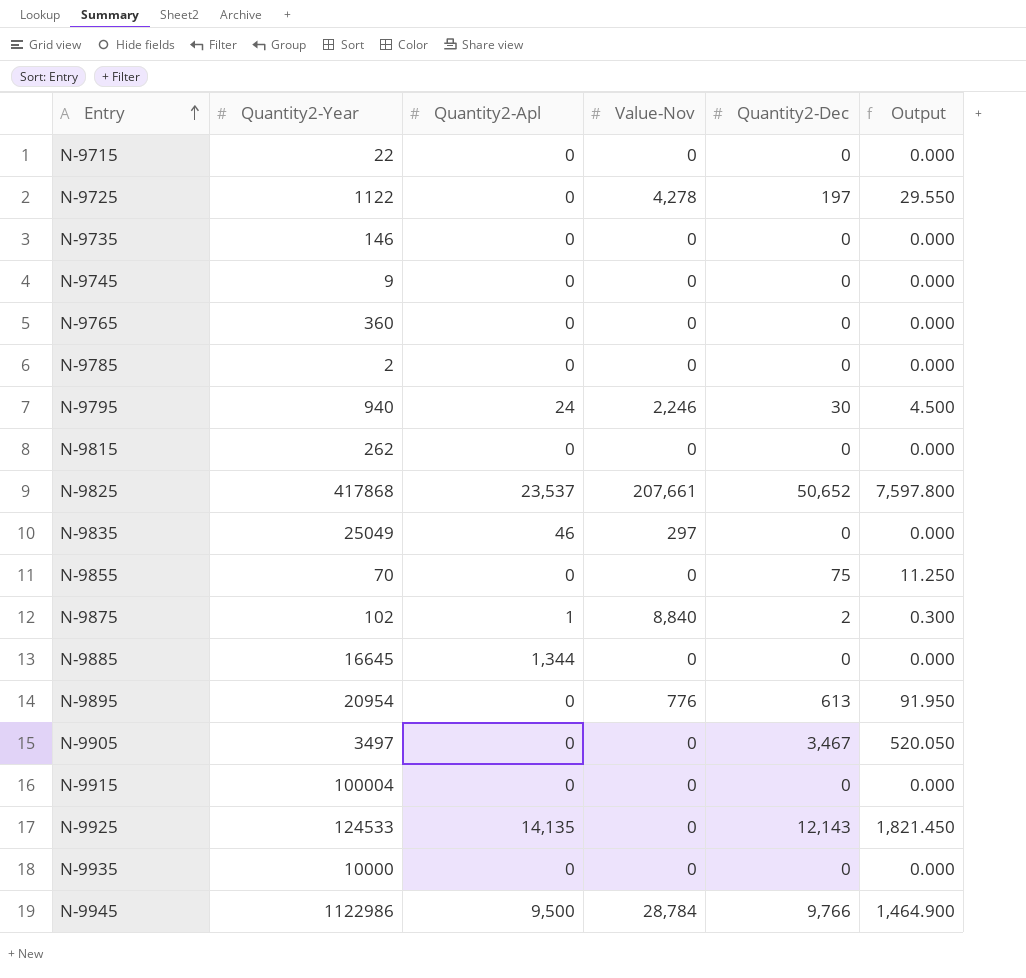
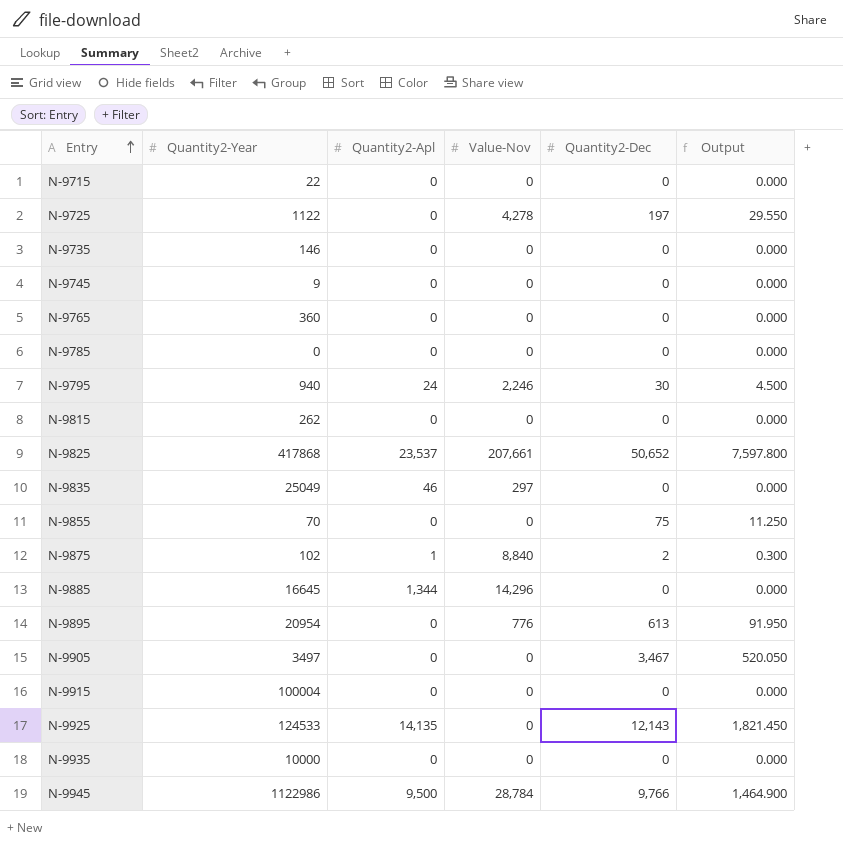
N-9785 | Quantity2-Year: 2 -> 0
N-9885 | Value-Nov: 0 -> 14,296

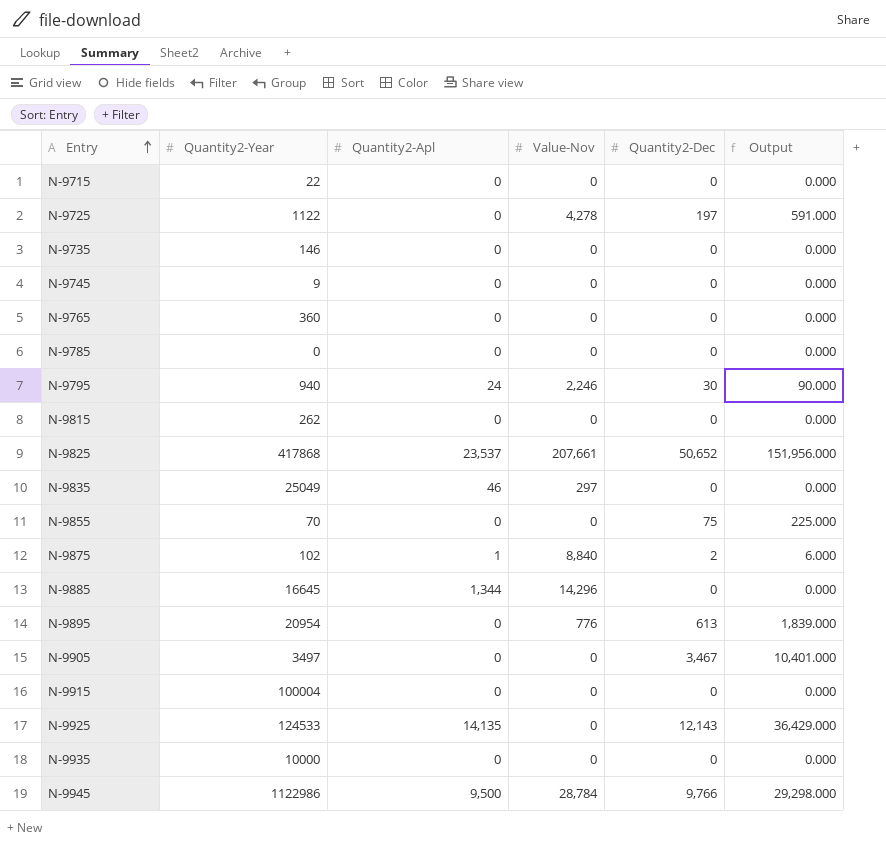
column Output | formula: [Quantity2-Dec] * 0.15 -> [Quantity2-Dec] * 3

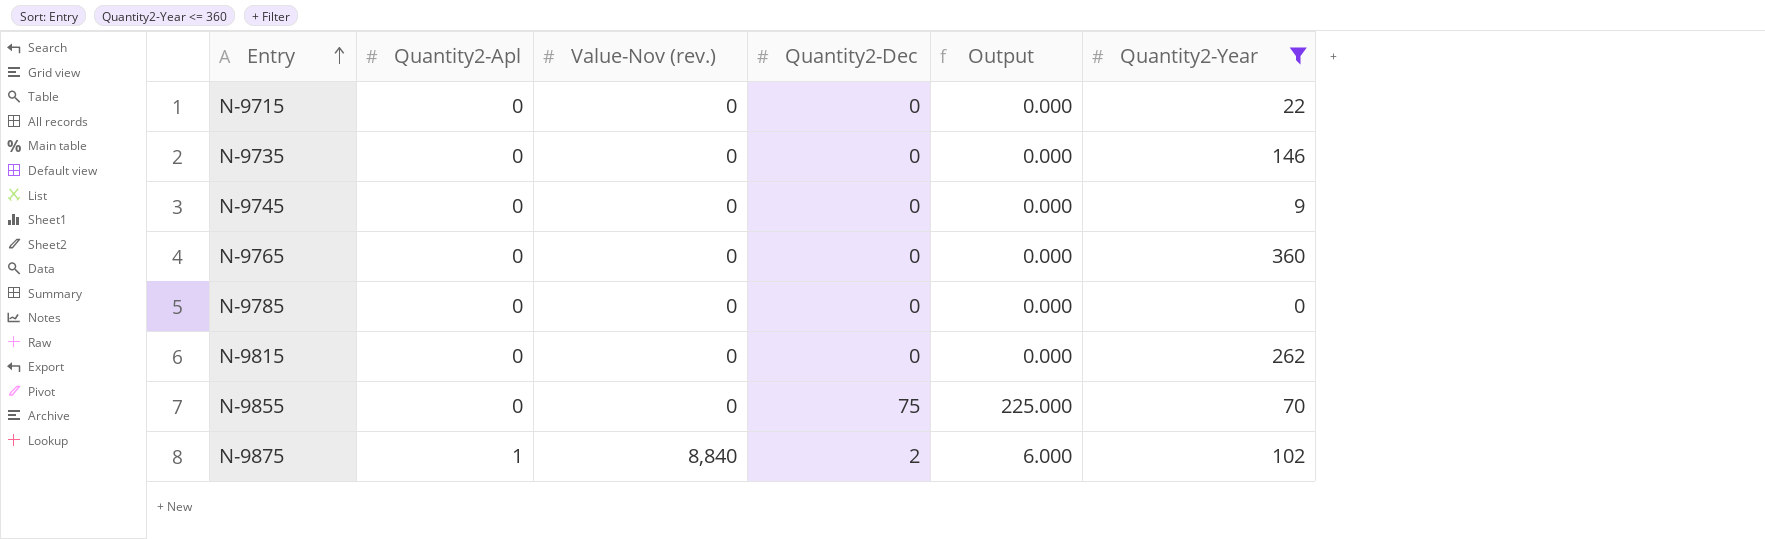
filter: none -> Quantity2-Year <= 360
column name: Value-Nov -> Value-Nov (rev.)
column Quantity2-Year | position: 2 -> 6

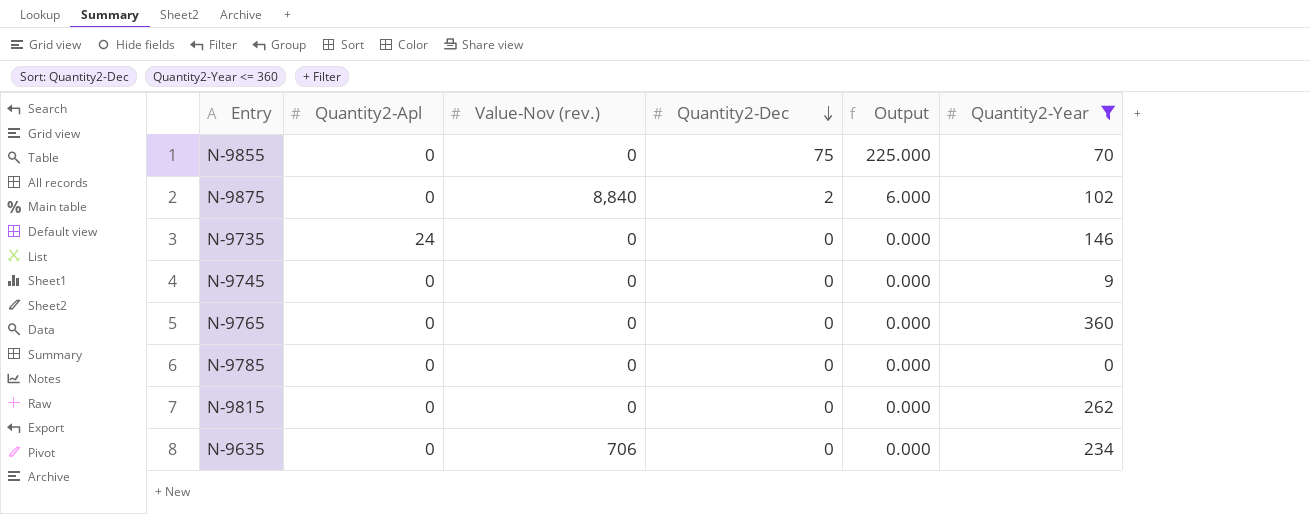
row order: Entry ascending -> Quantity2-Dec descending
row N-9715: 0 | 0 | 0 | 0.000 | 22 -> none
N-9875 | Quantity2-Apl: 1 -> 0
N-9735 | Quantity2-Apl: 0 -> 24
row N-9635: none -> 0 | 706 | 0 | 0.000 | 234

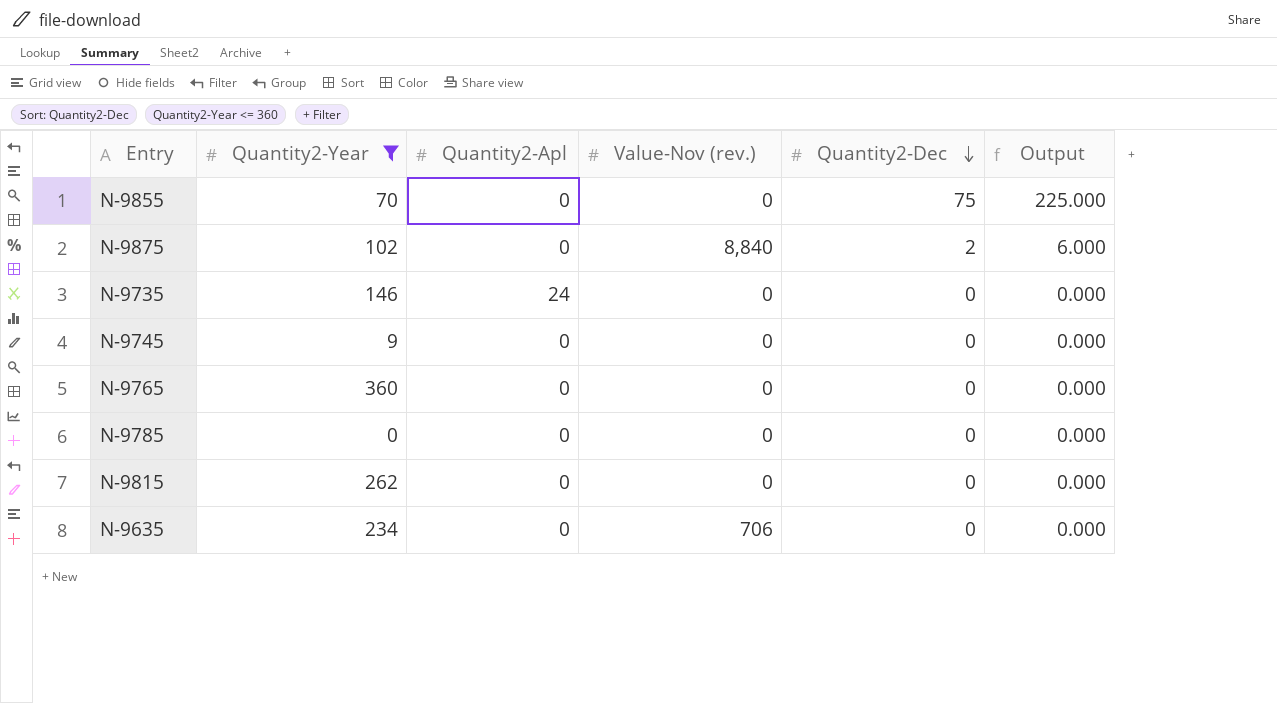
column Quantity2-Year | position: 6 -> 2

